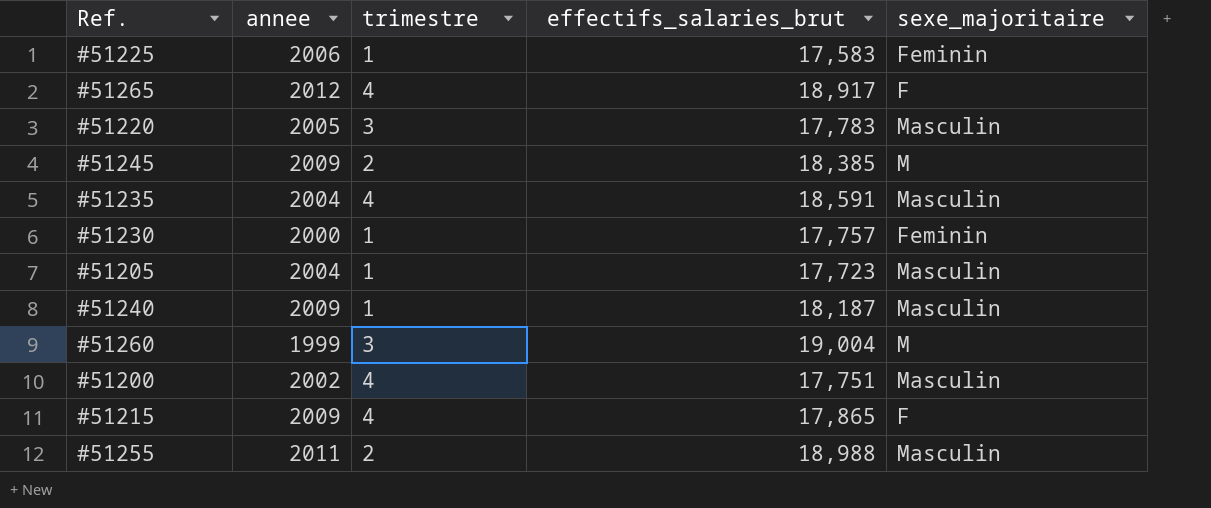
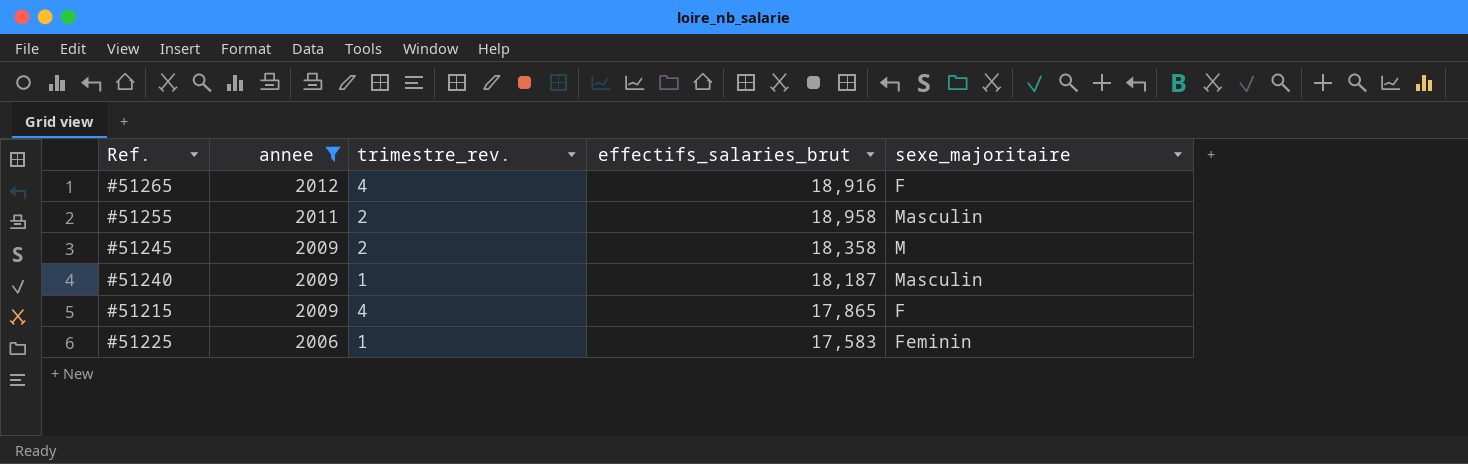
filter: none -> annee >= 2006
row order: none -> annee descending
column name: trimestre -> trimestre_rev.
#51265 | effectifs_salaries_brut: 18,917 -> 18,916
#51255 | effectifs_salaries_brut: 18,988 -> 18,958
#51245 | effectifs_salaries_brut: 18,385 -> 18,358

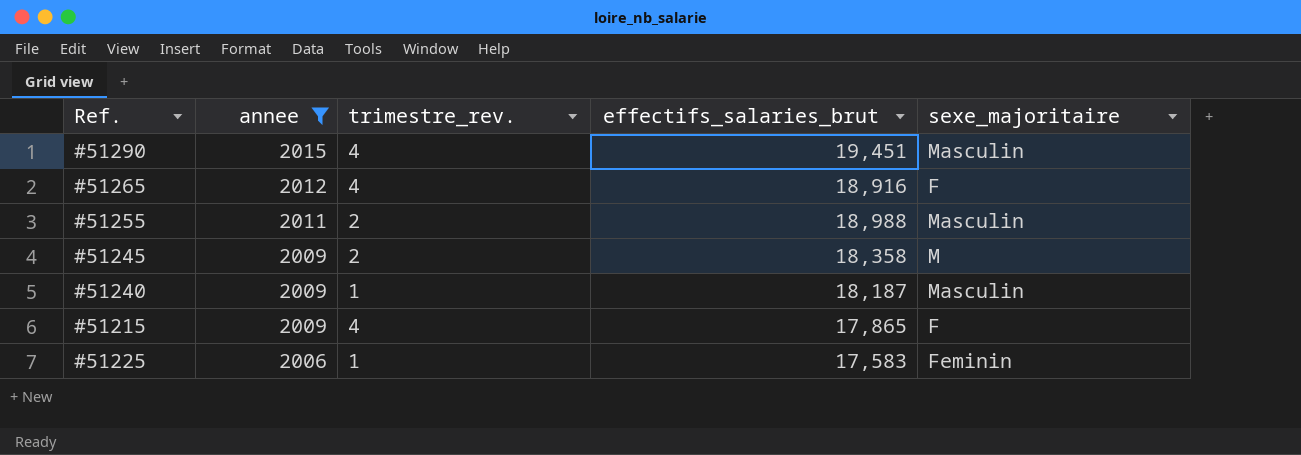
row #51290: none -> 2015 | 4 | 19,451 | Masculin
#51255 | effectifs_salaries_brut: 18,958 -> 18,988

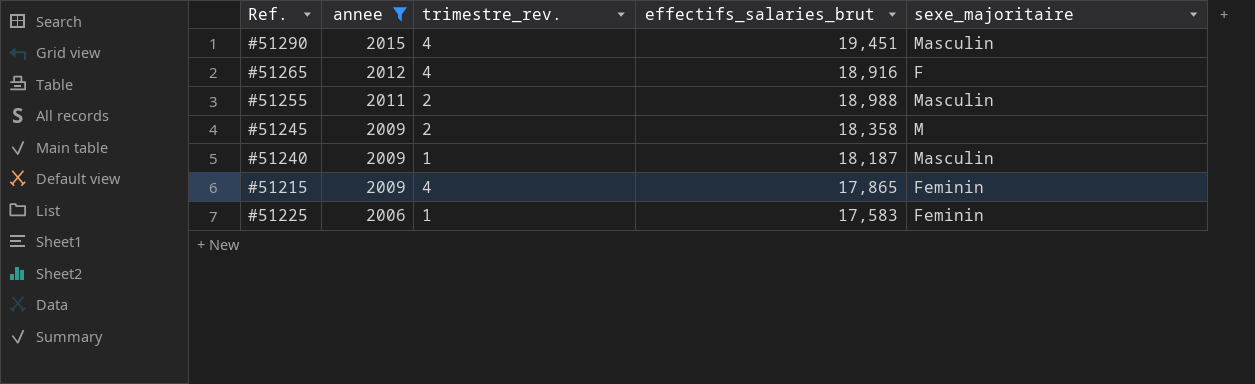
#51215 | sexe_majoritaire: F -> Feminin

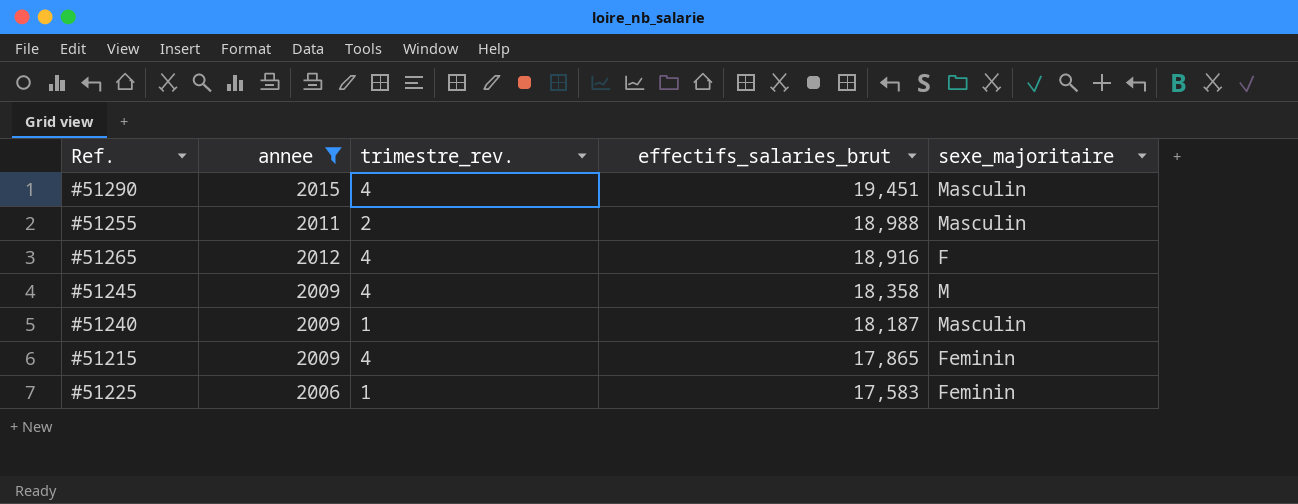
row order: annee descending -> effectifs_salaries_brut descending
#51245 | trimestre_rev.: 2 -> 4

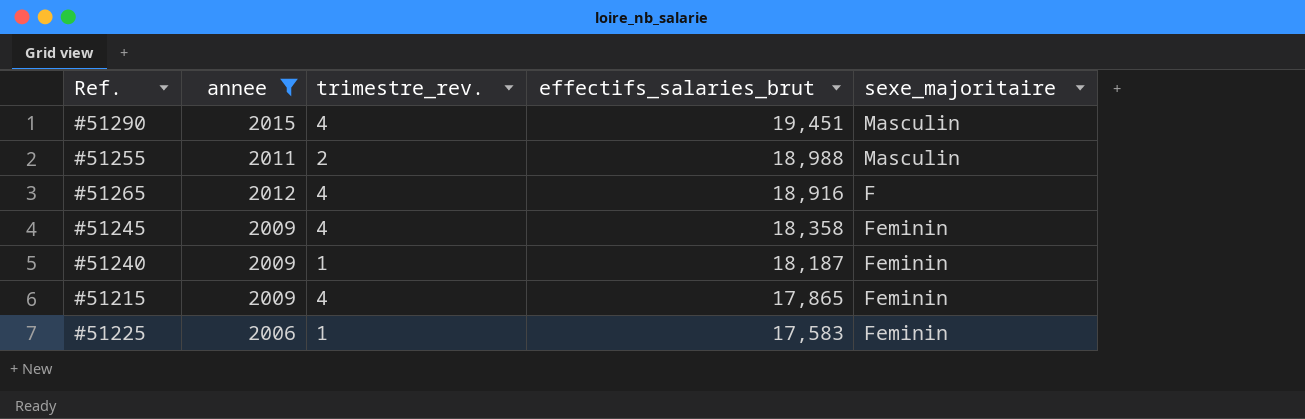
#51245 | sexe_majoritaire: M -> Feminin
#51240 | sexe_majoritaire: Masculin -> Feminin

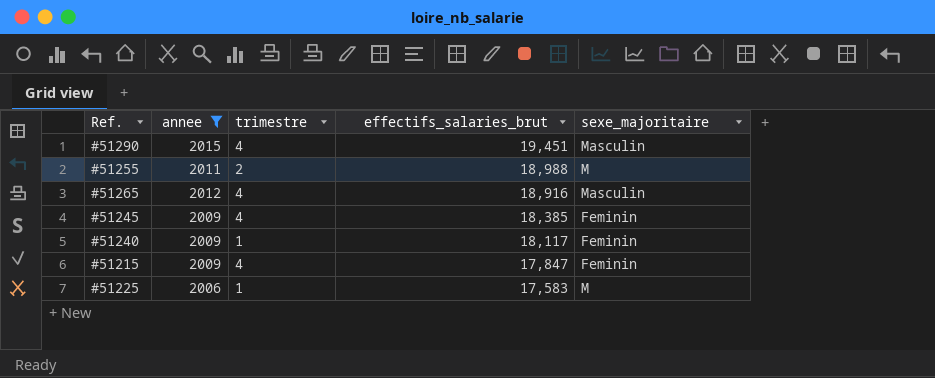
column name: trimestre_rev. -> trimestre
#51255 | sexe_majoritaire: Masculin -> M
#51265 | sexe_majoritaire: F -> Masculin
#51245 | effectifs_salaries_brut: 18,358 -> 18,385
#51240 | effectifs_salaries_brut: 18,187 -> 18,117
#51215 | effectifs_salaries_brut: 17,865 -> 17,847
#51225 | sexe_majoritaire: Feminin -> M

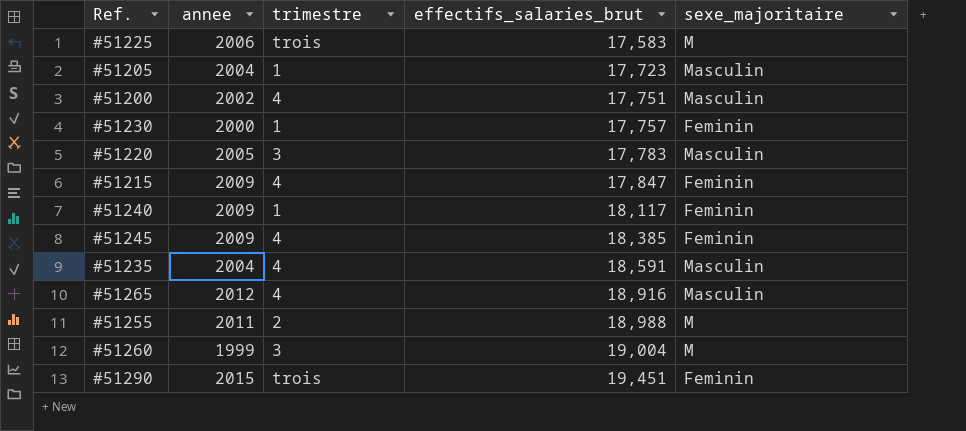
filter: annee >= 2006 -> none
row order: effectifs_salaries_brut descending -> effectifs_salaries_brut ascending
#51225 | trimestre: 1 -> trois
#51290 | trimestre: 4 -> trois
#51290 | sexe_majoritaire: Masculin -> Feminin

